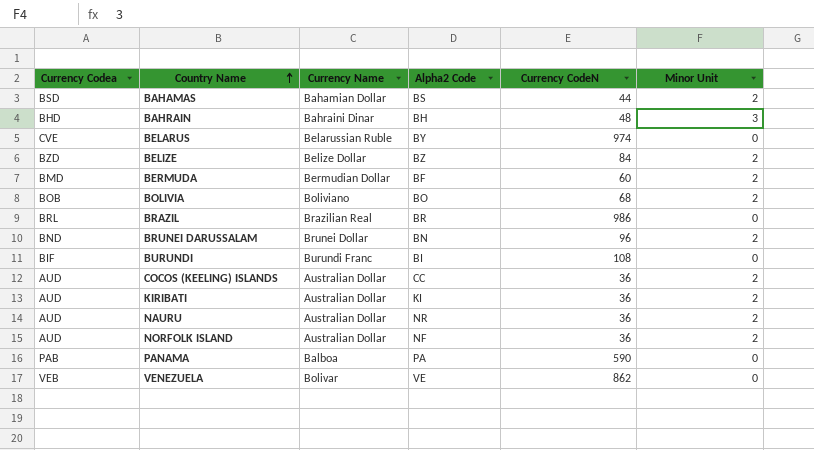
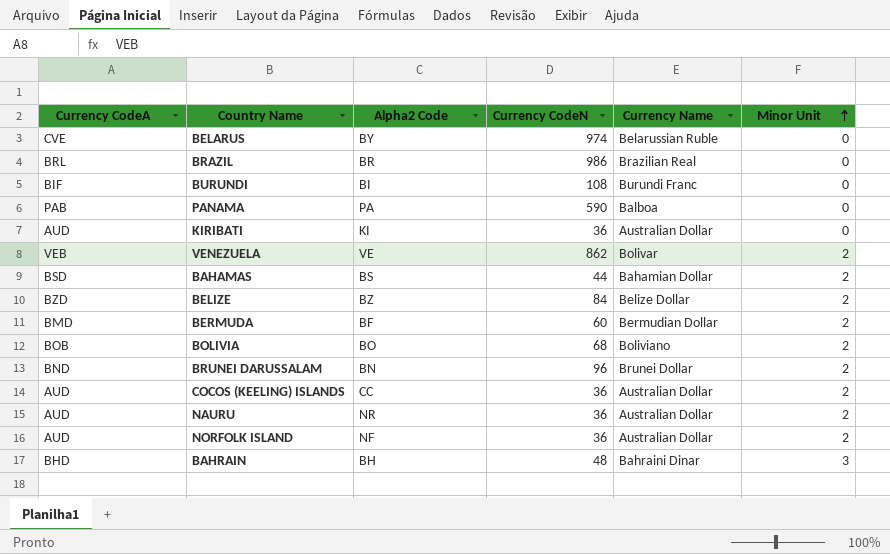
row order: Country Name ascending -> Minor Unit ascending
column name: Currency Codea -> Currency CodeA
column Currency Name | position: 3 -> 5
KIRIBATI | Minor Unit: 2 -> 0
VENEZUELA | Minor Unit: 0 -> 2

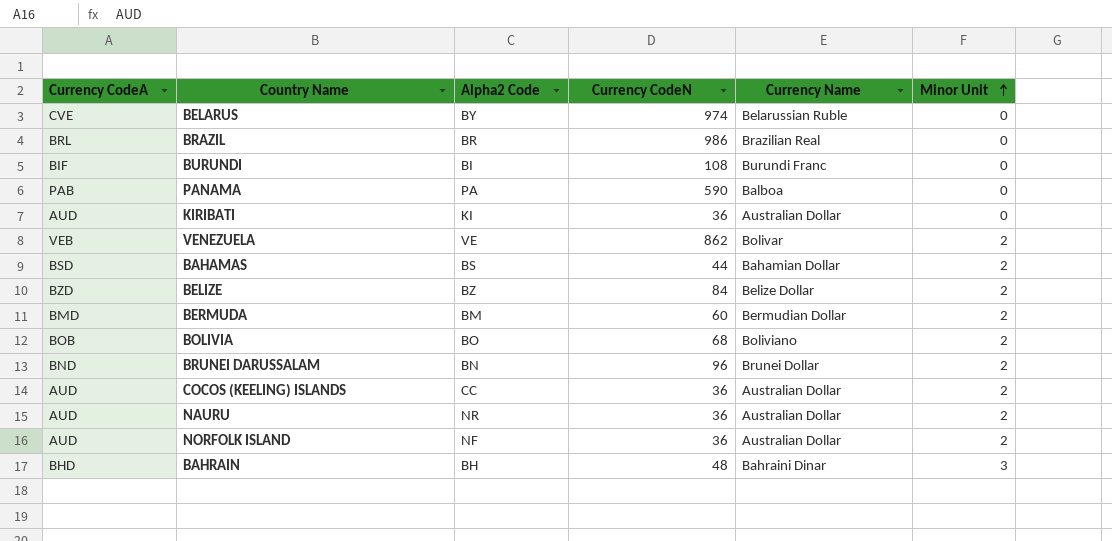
BERMUDA | Alpha2 Code: BF -> BM

